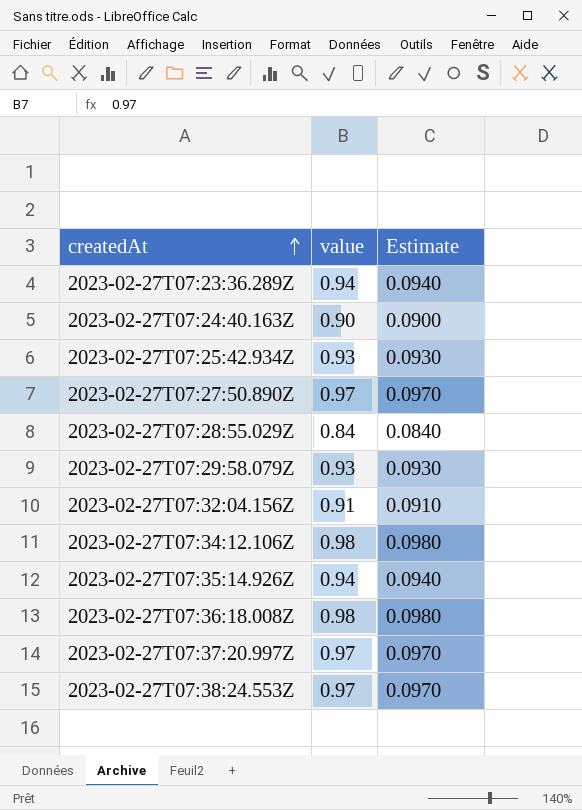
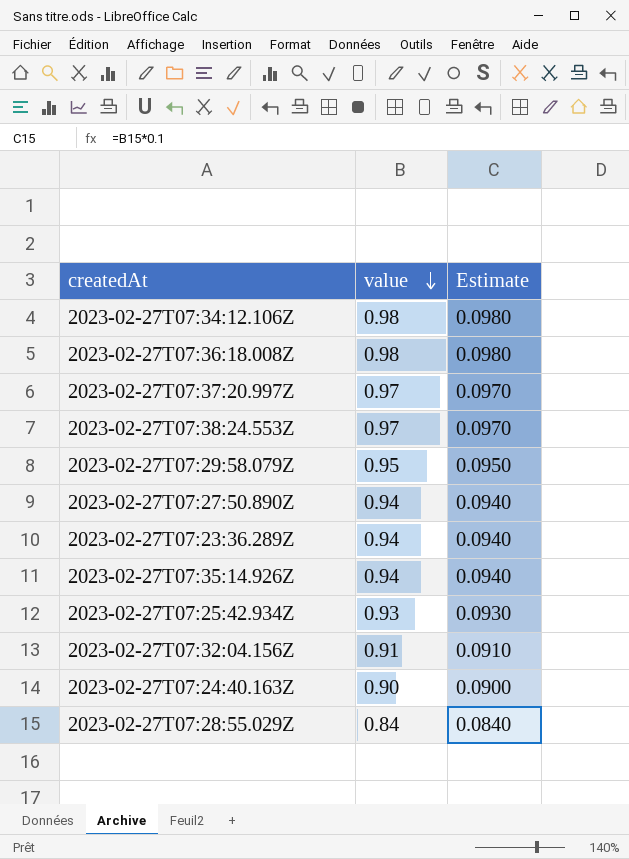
row order: createdAt ascending -> value descending
2023-02-27T07:29:58.079Z | value: 0.93 -> 0.95
2023-02-27T07:29:58.079Z | Estimate: 0.0930 -> 0.0950
2023-02-27T07:27:50.890Z | value: 0.97 -> 0.94
2023-02-27T07:27:50.890Z | Estimate: 0.0970 -> 0.0940

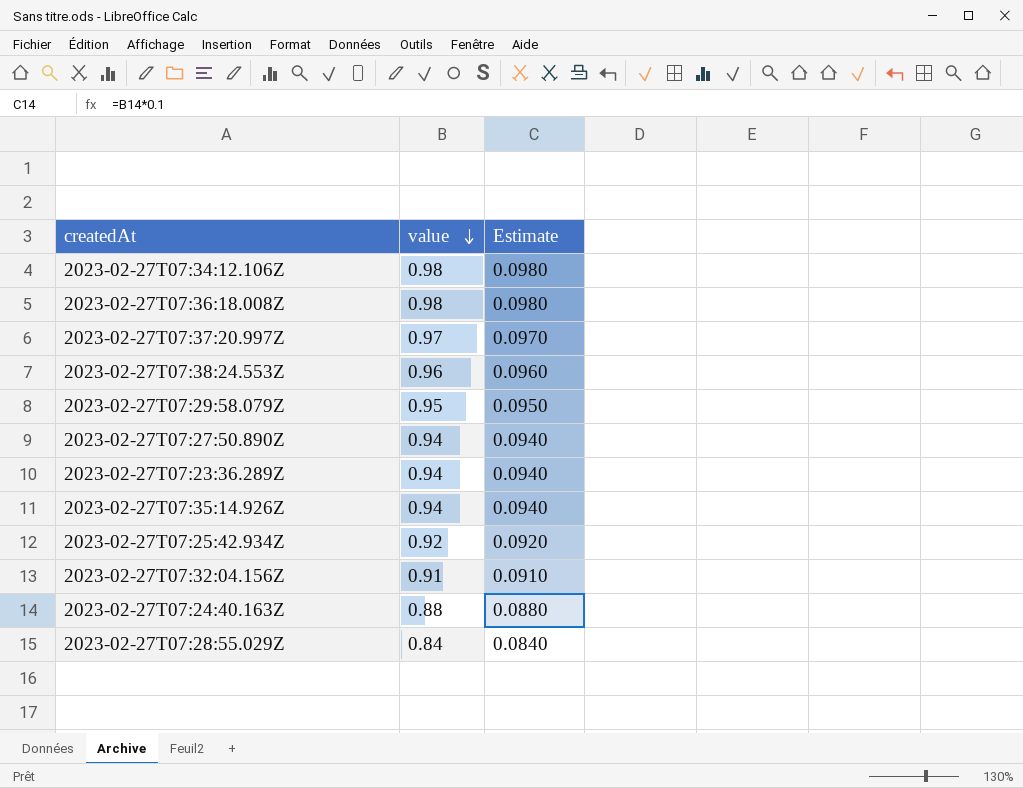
2023-02-27T07:38:24.553Z | value: 0.97 -> 0.96
2023-02-27T07:38:24.553Z | Estimate: 0.0970 -> 0.0960
2023-02-27T07:25:42.934Z | value: 0.93 -> 0.92
2023-02-27T07:25:42.934Z | Estimate: 0.0930 -> 0.0920
2023-02-27T07:24:40.163Z | value: 0.90 -> 0.88
2023-02-27T07:24:40.163Z | Estimate: 0.0900 -> 0.0880

